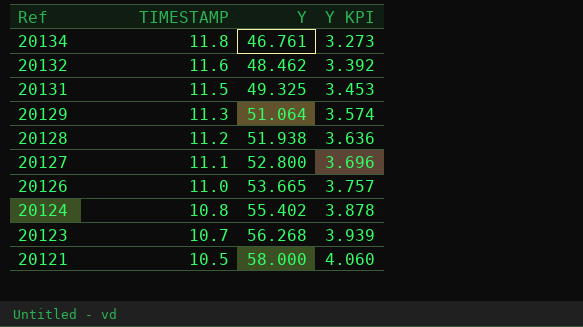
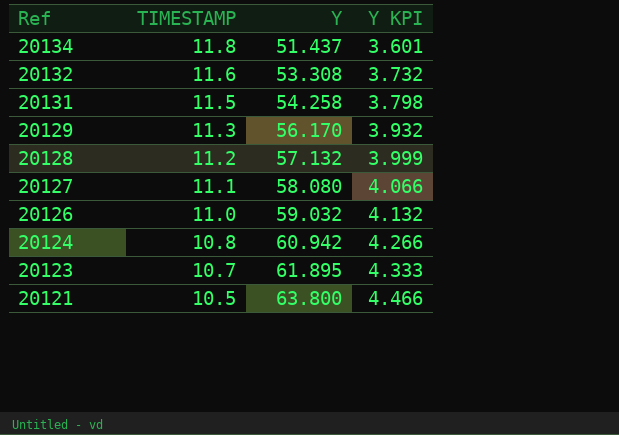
20134 | Y: 46.761 -> 51.437
20134 | Y KPI: 3.273 -> 3.601
20132 | Y: 48.462 -> 53.308
20132 | Y KPI: 3.392 -> 3.732
20131 | Y: 49.325 -> 54.258
20131 | Y KPI: 3.453 -> 3.798
20129 | Y: 51.064 -> 56.170
20129 | Y KPI: 3.574 -> 3.932
20128 | Y: 51.938 -> 57.132
20128 | Y KPI: 3.636 -> 3.999
20127 | Y: 52.800 -> 58.080
20127 | Y KPI: 3.696 -> 4.066
20126 | Y: 53.665 -> 59.032
20126 | Y KPI: 3.757 -> 4.132
20124 | Y: 55.402 -> 60.942
20124 | Y KPI: 3.878 -> 4.266
20123 | Y: 56.268 -> 61.895
20123 | Y KPI: 3.939 -> 4.333
20121 | Y: 58.000 -> 63.800
20121 | Y KPI: 4.060 -> 4.466

